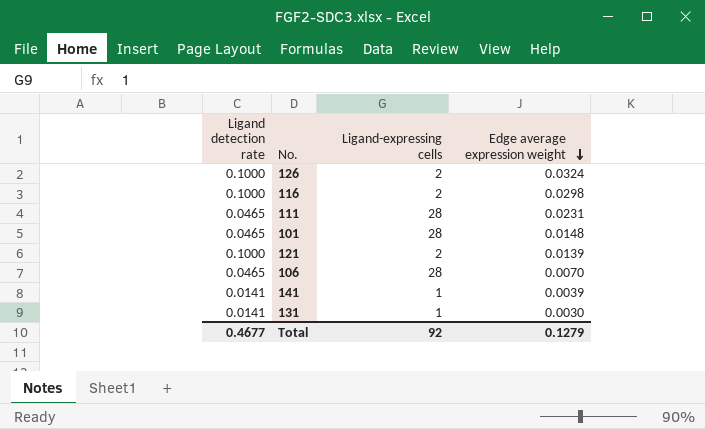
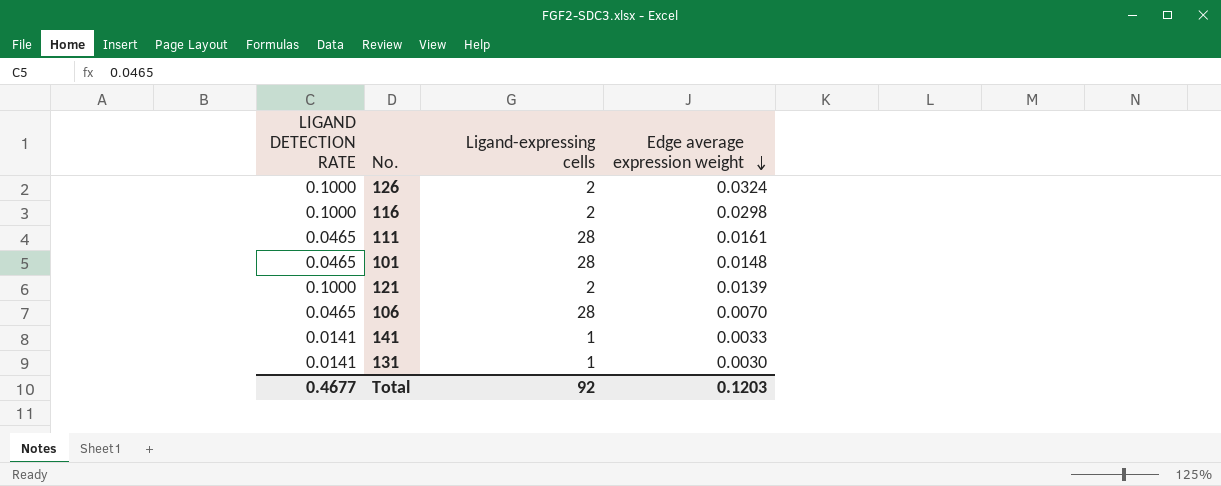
column name: Ligand detection rate -> LIGAND DETECTION RATE
111 | Edge average expression weight: 0.0231 -> 0.0161
141 | Edge average expression weight: 0.0039 -> 0.0033
Total | Edge average expression weight: 0.1279 -> 0.1203

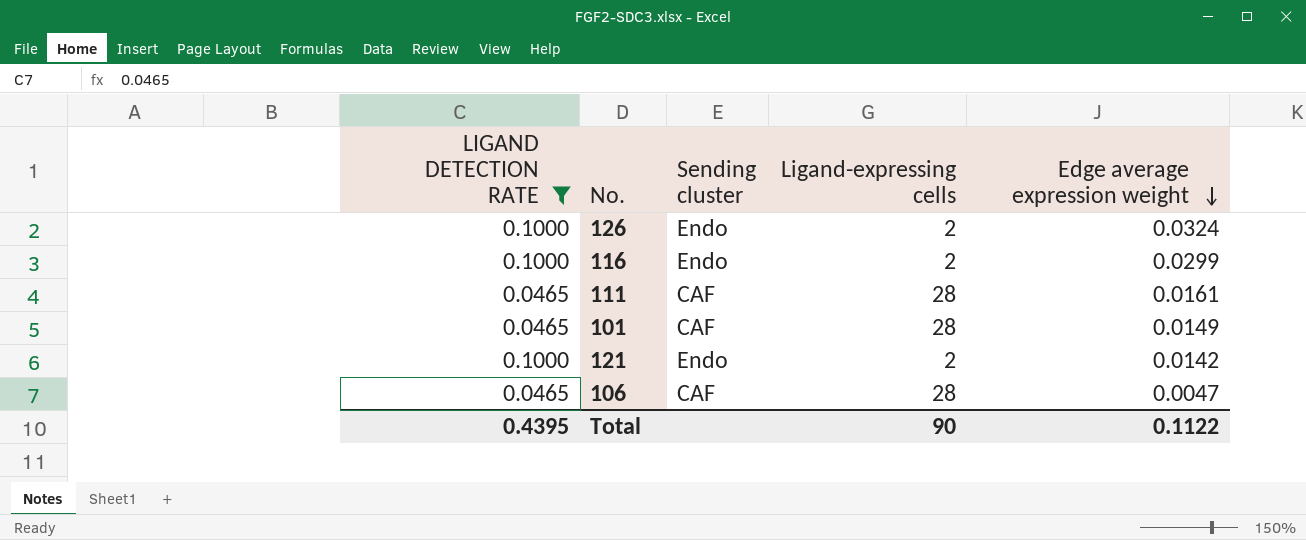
filter: none -> LIGAND DETECTION RATE != 0.0141
column Sending cluster | position: none -> 3
116 | Edge average expression weight: 0.0298 -> 0.0299
101 | Edge average expression weight: 0.0148 -> 0.0149
121 | Edge average expression weight: 0.0139 -> 0.0142
106 | Edge average expression weight: 0.0070 -> 0.0047
Total | LIGAND DETECTION RATE: 0.4677 -> 0.4395
Total | Ligand-expressing cells: 92 -> 90
Total | Edge average expression weight: 0.1203 -> 0.1122

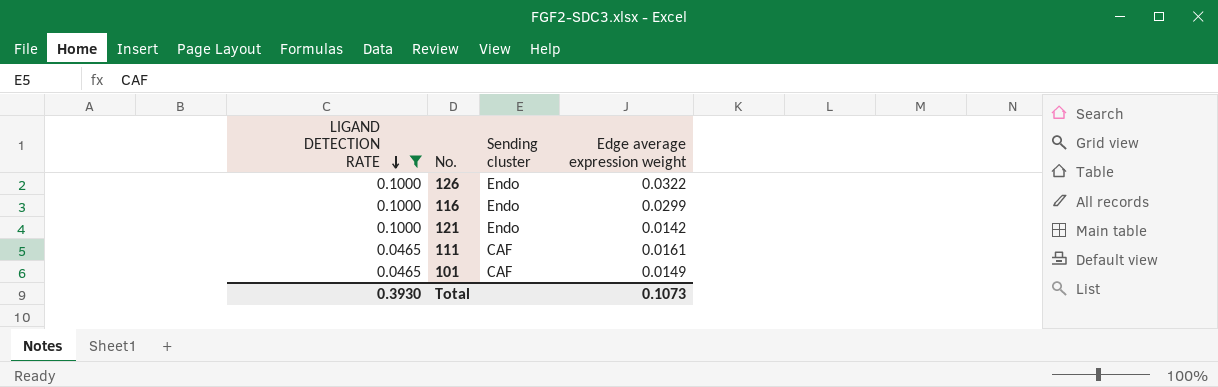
row order: Edge average expression weight descending -> LIGAND DETECTION RATE descending
column Ligand-expressing cells | position: 4 -> none
row 106: 0.0465 | CAF | 28 | 0.0047 -> none
126 | Edge average expression weight: 0.0324 -> 0.0322
Total | LIGAND DETECTION RATE: 0.4395 -> 0.3930
Total | Edge average expression weight: 0.1122 -> 0.1073

